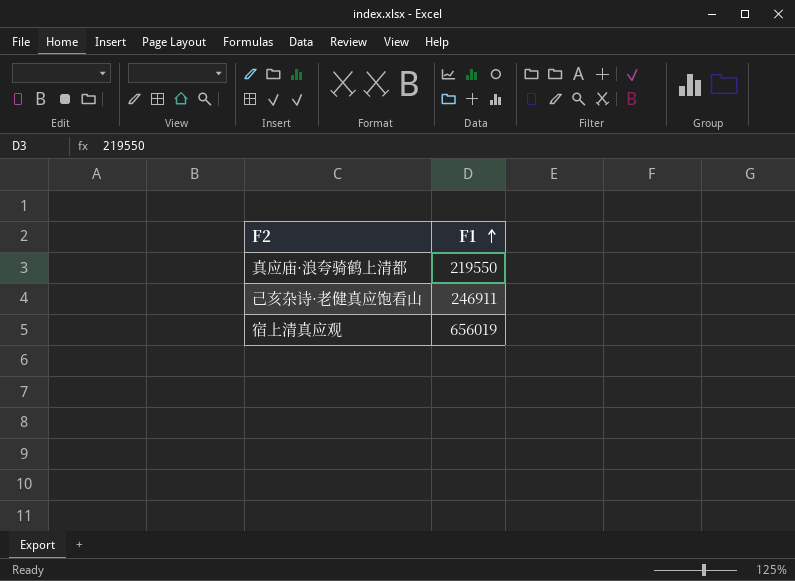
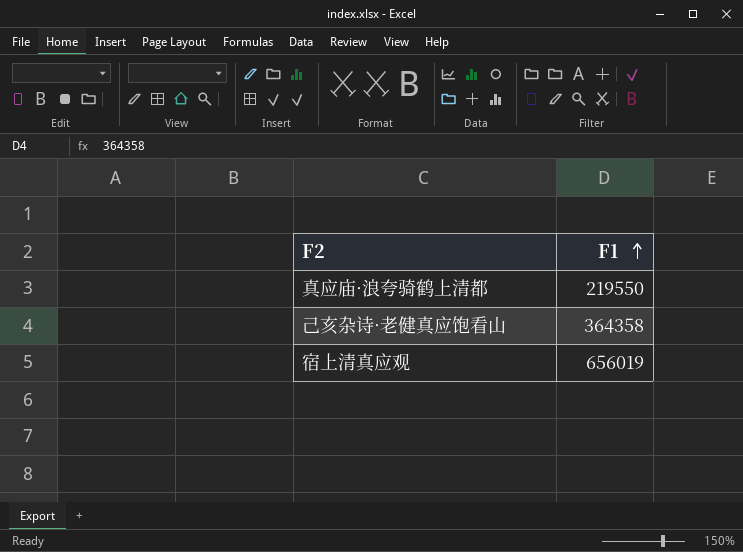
己亥杂诗·老健真应饱看山 | F1: 246911 -> 364358

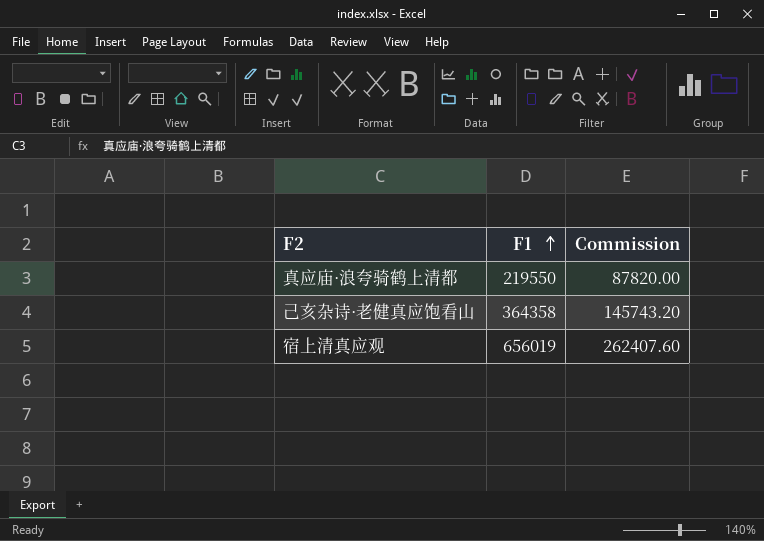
column Commission | formula: none -> [F1] * 0.4

